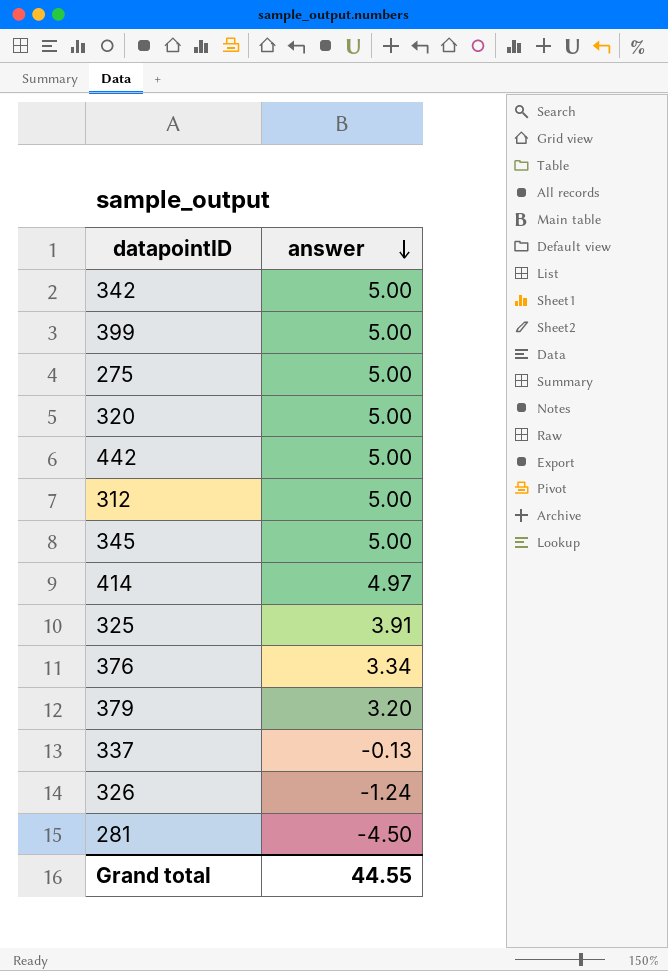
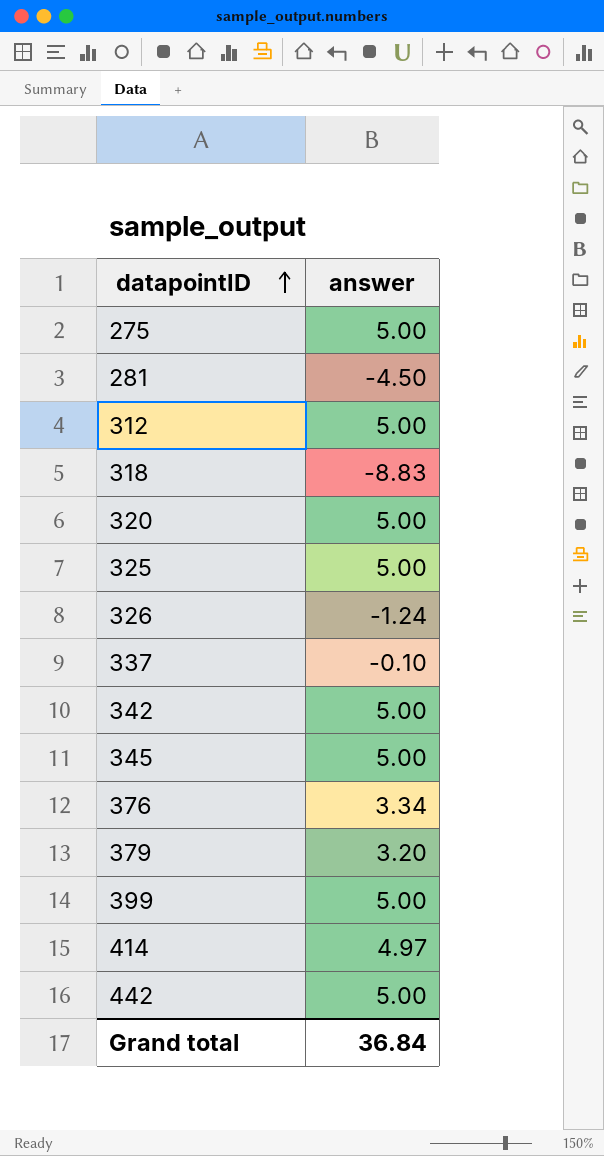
row order: answer descending -> datapointID ascending
row 318: none -> -8.83
325 | answer: 3.91 -> 5.00
337 | answer: -0.13 -> -0.10
Grand total | answer: 44.55 -> 36.84

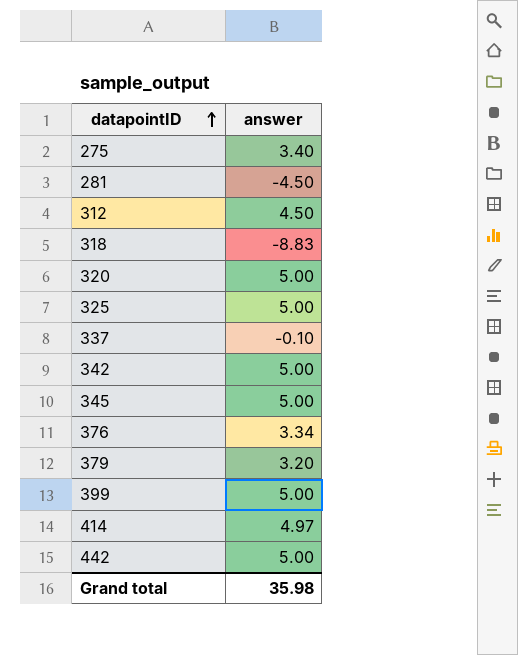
row 326: -1.24 -> none
275 | answer: 5.00 -> 3.40
312 | answer: 5.00 -> 4.50
Grand total | answer: 36.84 -> 35.98

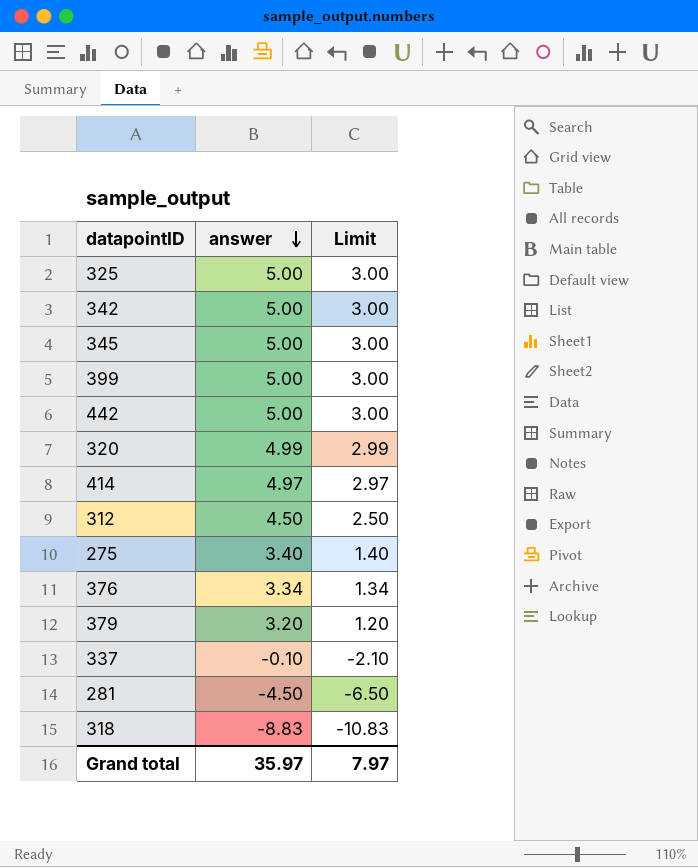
row order: datapointID ascending -> answer descending
column Limit | formula: none -> [answer] - 2
320 | answer: 5.00 -> 4.99
Grand total | answer: 35.98 -> 35.97

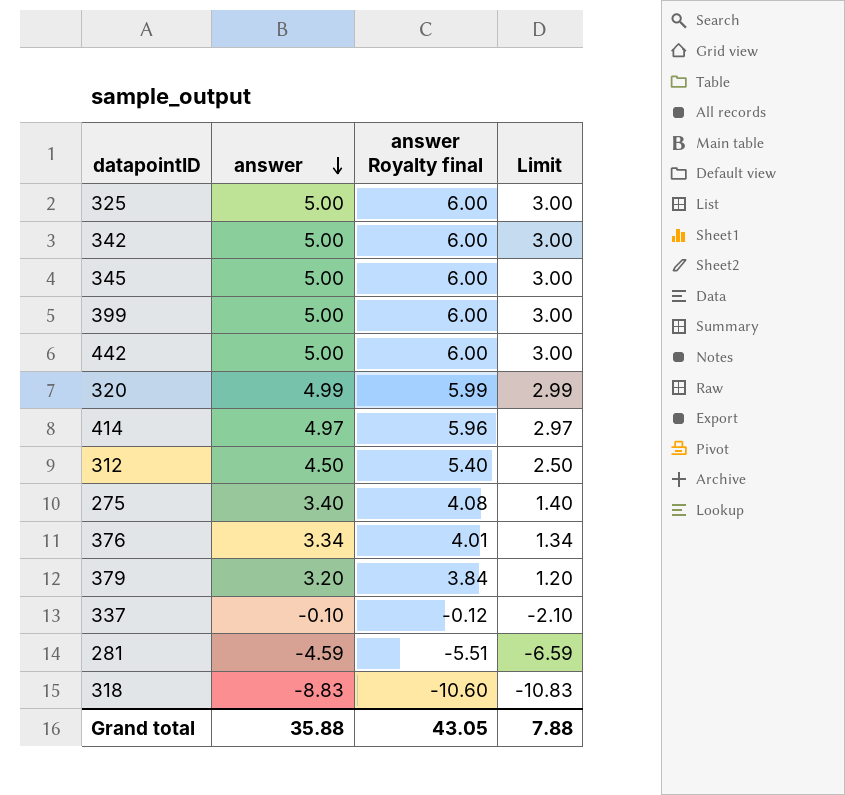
column answer Royalty final | formula: none -> [answer] * 1.2
281 | answer: -4.50 -> -4.59
281 | Limit: -6.50 -> -6.59
Grand total | answer: 35.97 -> 35.88
Grand total | Limit: 7.97 -> 7.88

